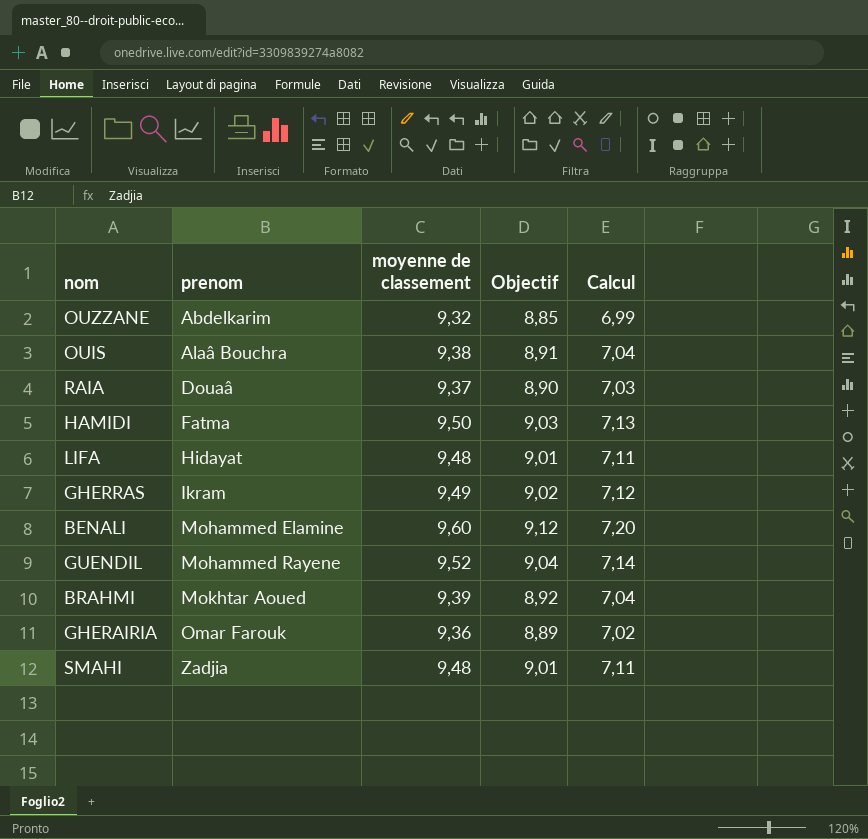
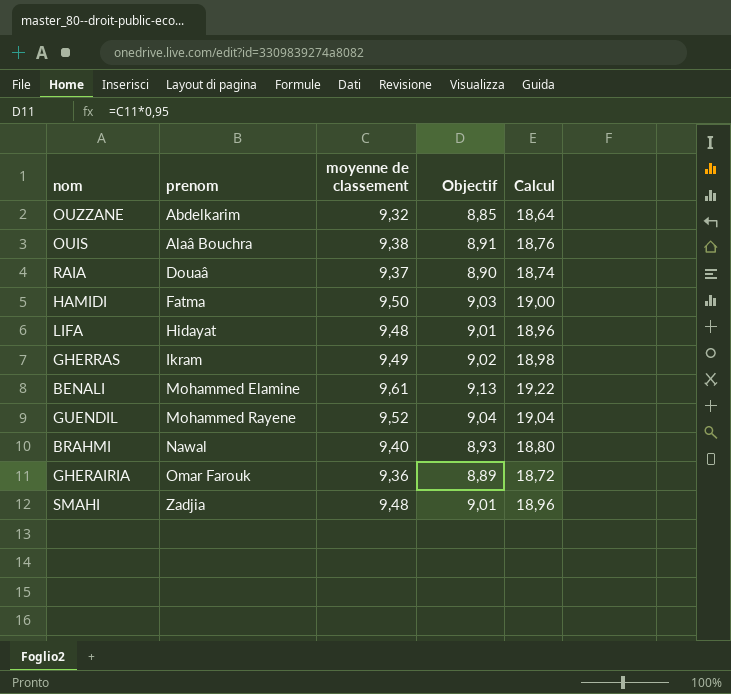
column Calcul | formula: [moyenne de classement] * 0,75 -> [moyenne de classement] * 2
BENALI | moyenne de classement: 9,60 -> 9,61
BENALI | Objectif: 9,12 -> 9,13
BRAHMI | prenom: Mokhtar Aoued -> Nawal
BRAHMI | moyenne de classement: 9,39 -> 9,40
BRAHMI | Objectif: 8,92 -> 8,93

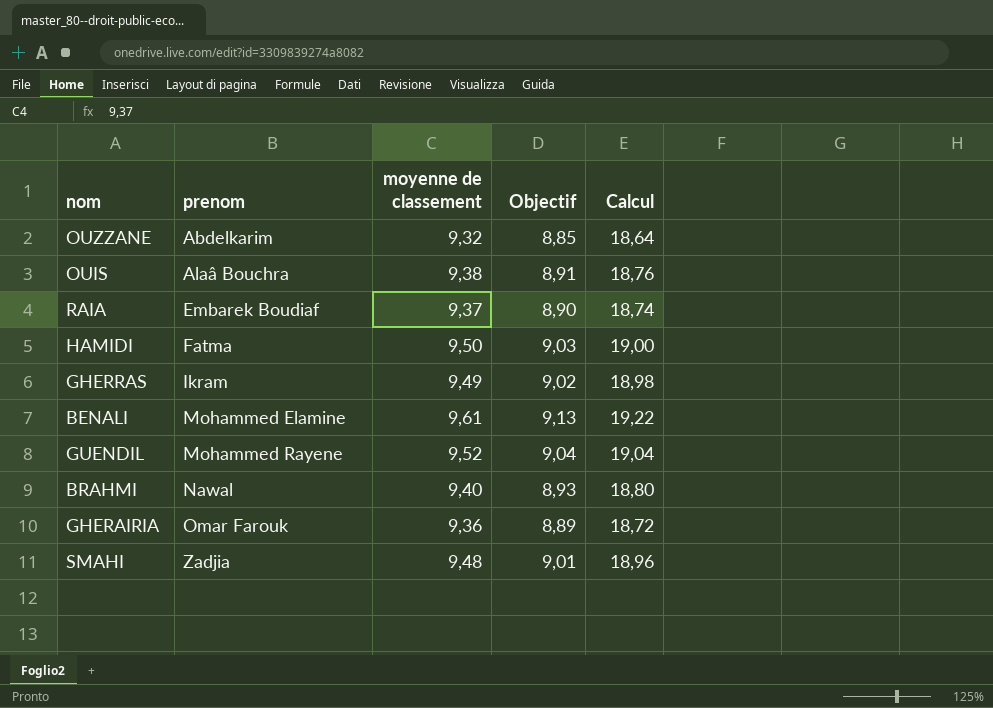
row LIFA: Hidayat | 9,48 | 9,01 | 18,96 -> none
RAIA | prenom: Douaâ -> Embarek Boudiaf

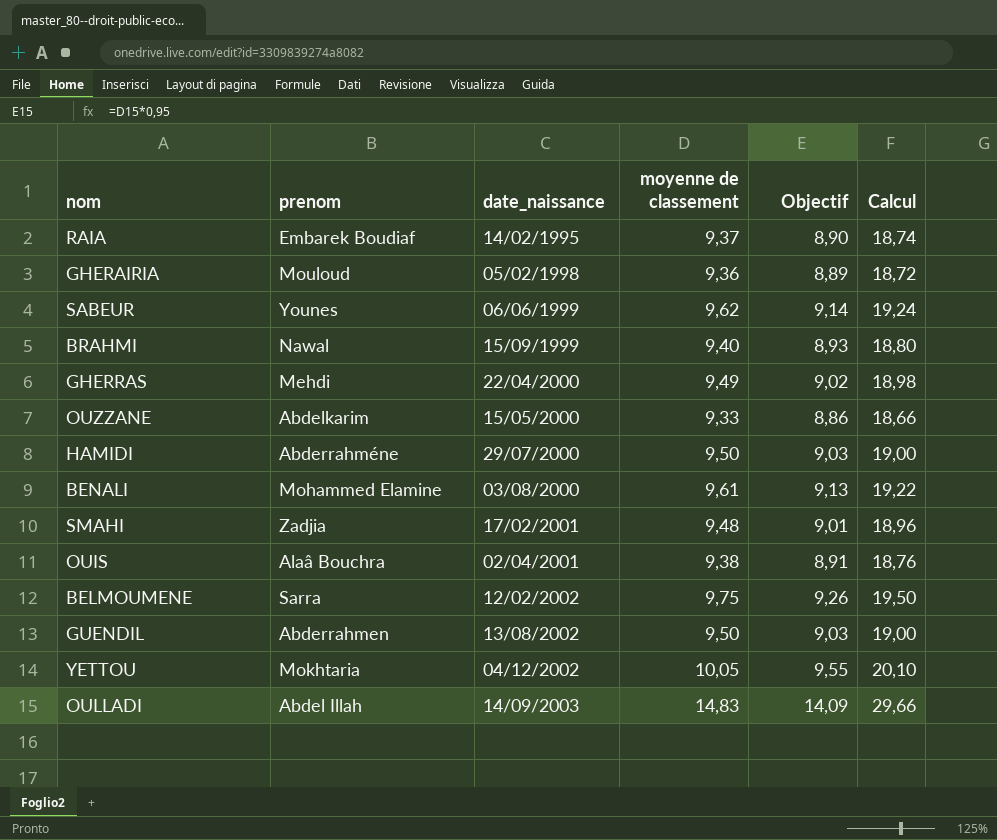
row order: prenom ascending -> date_naissance ascending
column date_naissance | position: none -> 3
GHERAIRIA | prenom: Omar Farouk -> Mouloud
row SABEUR: none -> Younes | 06/06/1999 | 9,62 | 9,14 | 19,24
GHERRAS | prenom: Ikram -> Mehdi
OUZZANE | moyenne de classement: 9,32 -> 9,33
OUZZANE | Objectif: 8,85 -> 8,86
OUZZANE | Calcul: 18,64 -> 18,66
HAMIDI | prenom: Fatma -> Abderrahméne
row BELMOUMENE: none -> Sarra | 12/02/2002 | 9,75 | 9,26 | 19,50
GUENDIL | prenom: Mohammed Rayene -> Abderrahmen
GUENDIL | moyenne de classement: 9,52 -> 9,50
GUENDIL | Objectif: 9,04 -> 9,03
GUENDIL | Calcul: 19,04 -> 19,00
row YETTOU: none -> Mokhtaria | 04/12/2002 | 10,05 | 9,55 | 20,10
row OULLADI: none -> Abdel Illah | 14/09/2003 | 14,83 | 14,09 | 29,66

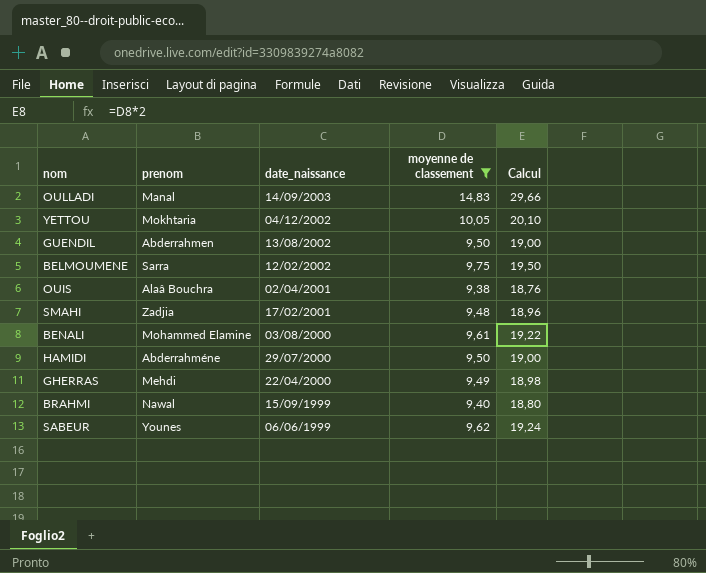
filter: none -> moyenne de classement >= 9,38
row order: date_naissance ascending -> date_naissance descending
column Objectif | formula: [moyenne de classement] * 0,95 -> none
OULLADI | prenom: Abdel Illah -> Manal

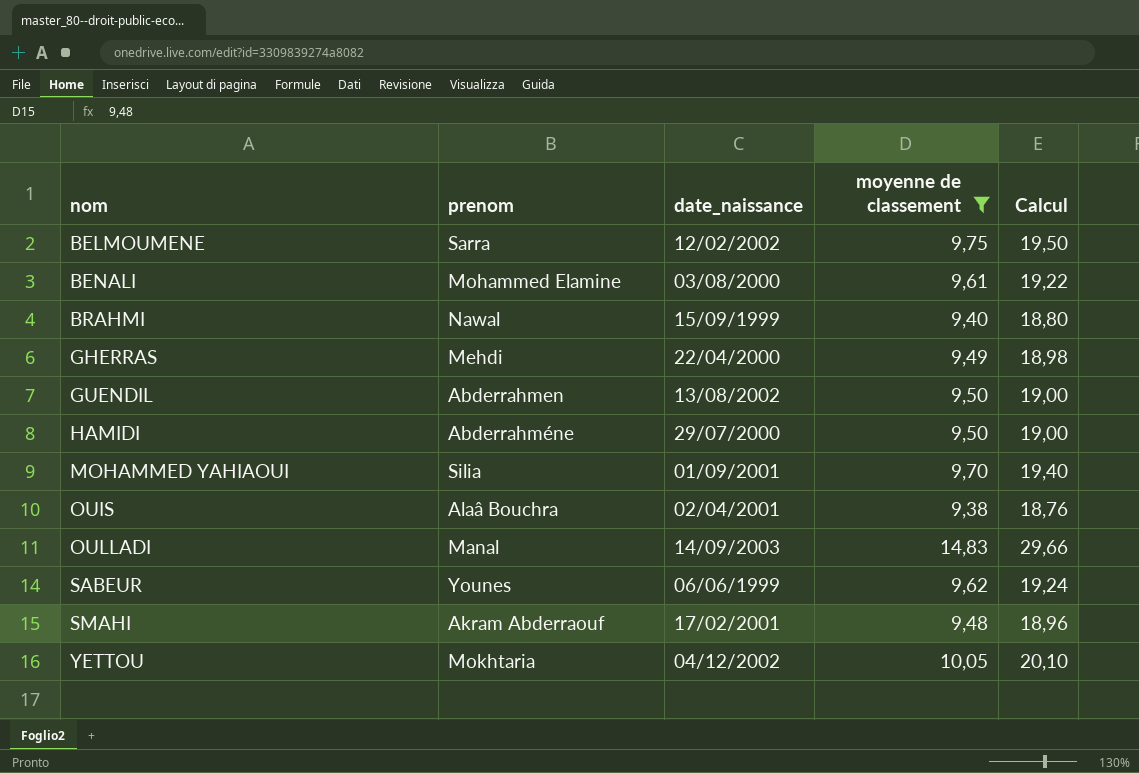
row order: date_naissance descending -> nom ascending
row MOHAMMED YAHIAOUI: none -> Silia | 01/09/2001 | 9,70 | 19,40
SMAHI | prenom: Zadjia -> Akram Abderraouf

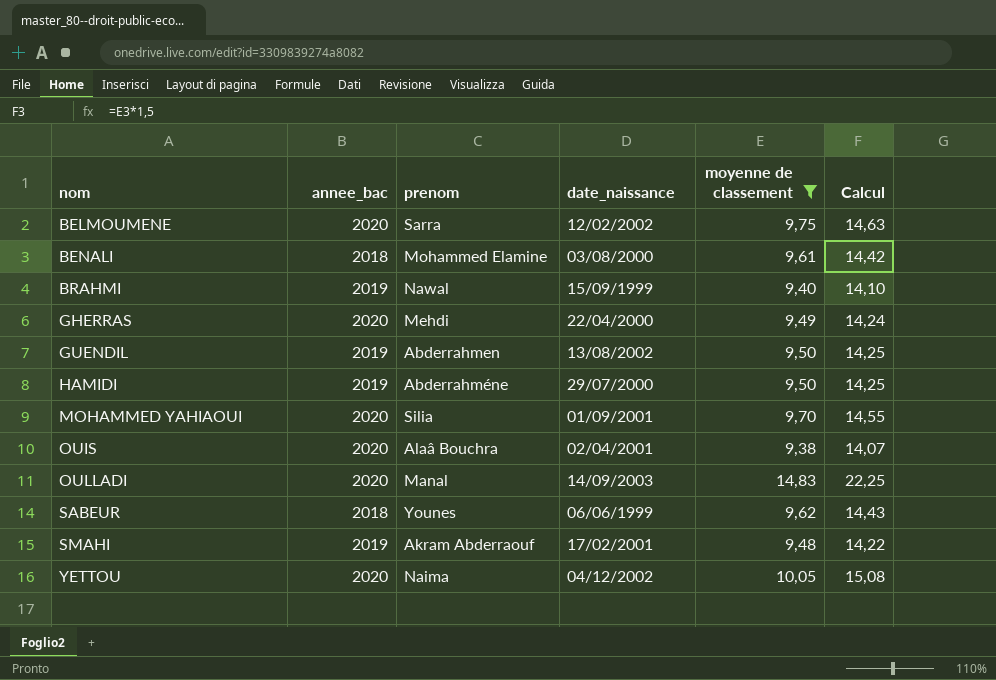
column annee_bac | position: none -> 2
column Calcul | formula: [moyenne de classement] * 2 -> [moyenne de classement] * 1,5
YETTOU | prenom: Mokhtaria -> Naima

